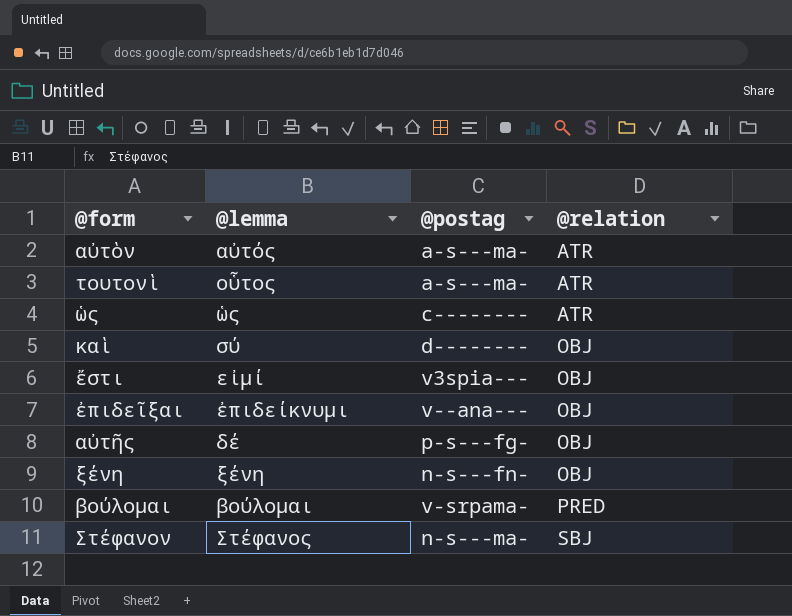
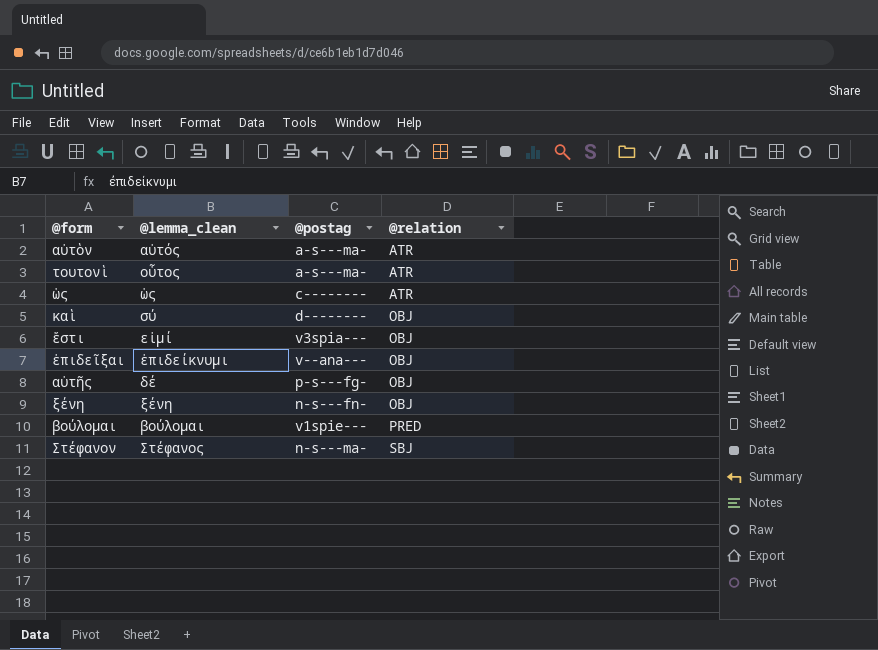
column name: @lemma -> @lemma_clean
βούλομαι | @postag: v-srpama- -> v1spie---

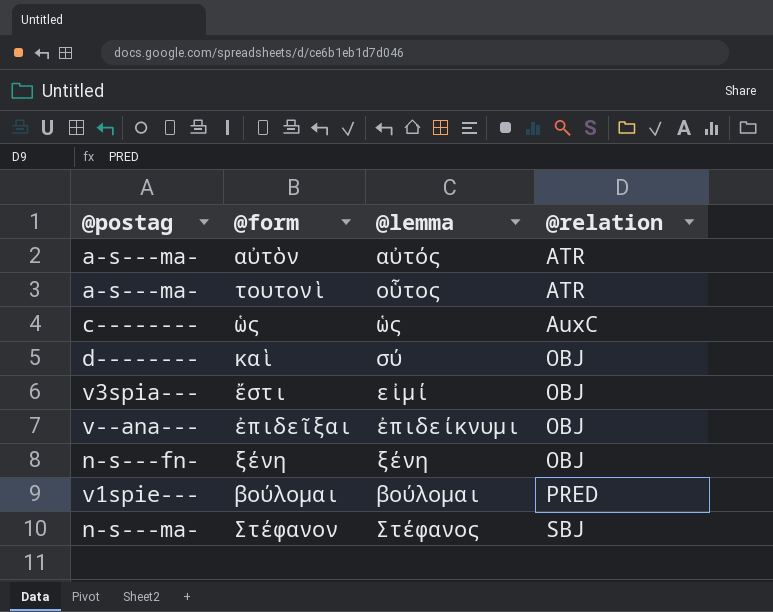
column @postag | position: 3 -> 1
column name: @lemma_clean -> @lemma
row αὐτῆς: δέ | p-s---fg- | OBJ -> none
ὡς | @relation: ATR -> AuxC

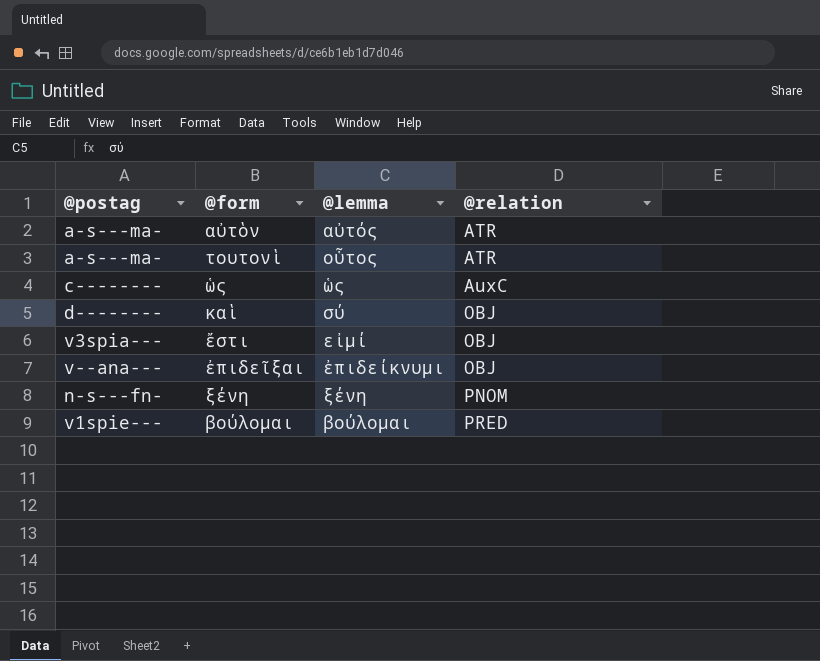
row Στέφανον: n-s---ma- | Στέφανος | SBJ -> none
ξένη | @relation: OBJ -> PNOM

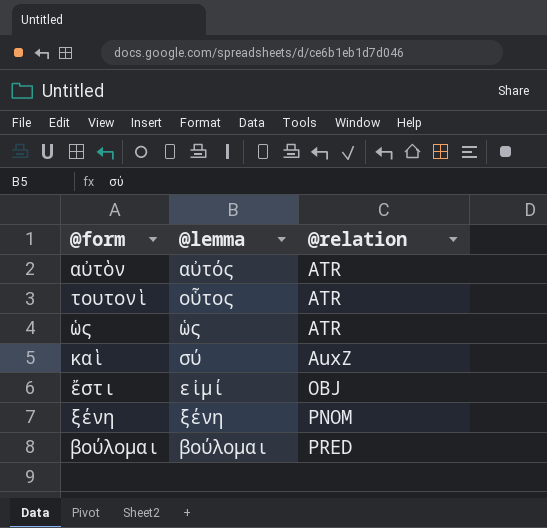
column @postag | position: 1 -> none
row ἐπιδεῖξαι: v--ana--- | ἐπιδείκνυμι | OBJ -> none
ὡς | @relation: AuxC -> ATR
καὶ | @relation: OBJ -> AuxZ

